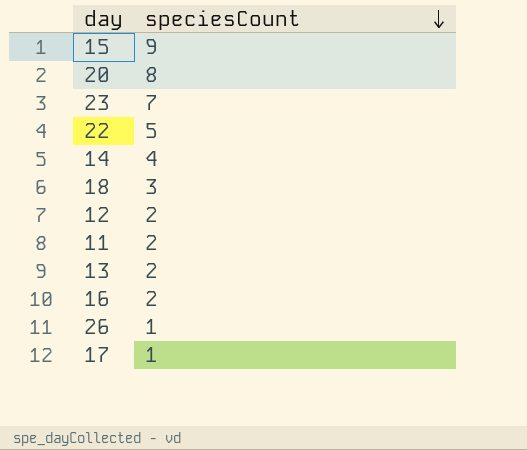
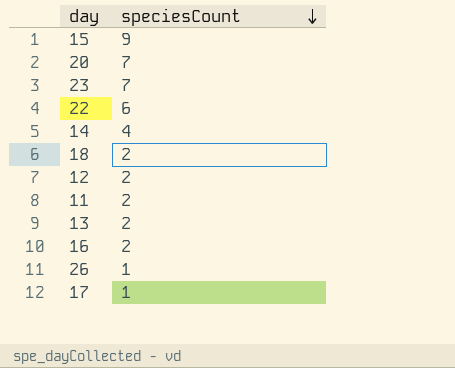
20 | speciesCount: 8 -> 7
22 | speciesCount: 5 -> 6
18 | speciesCount: 3 -> 2

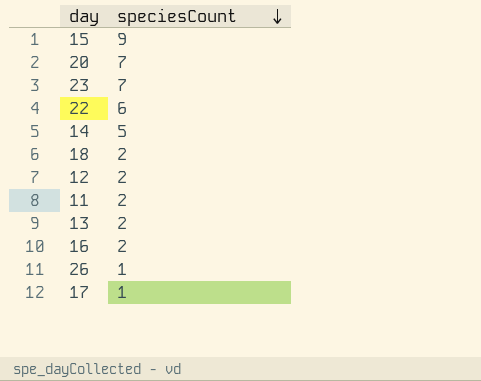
14 | speciesCount: 4 -> 5

